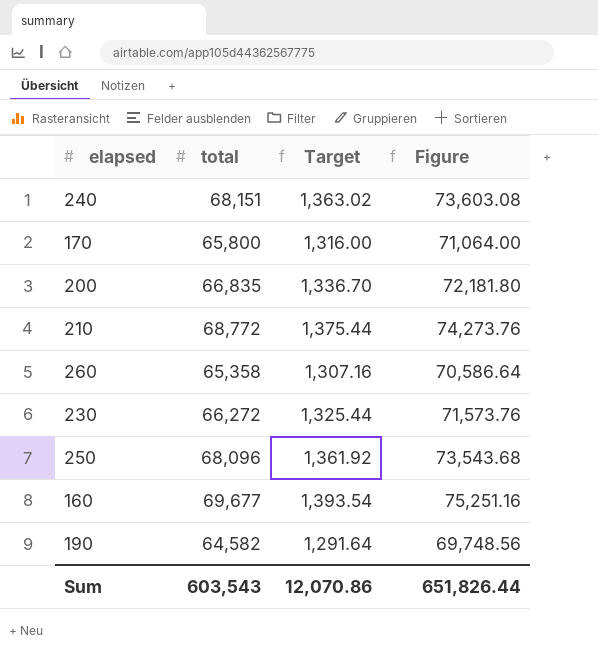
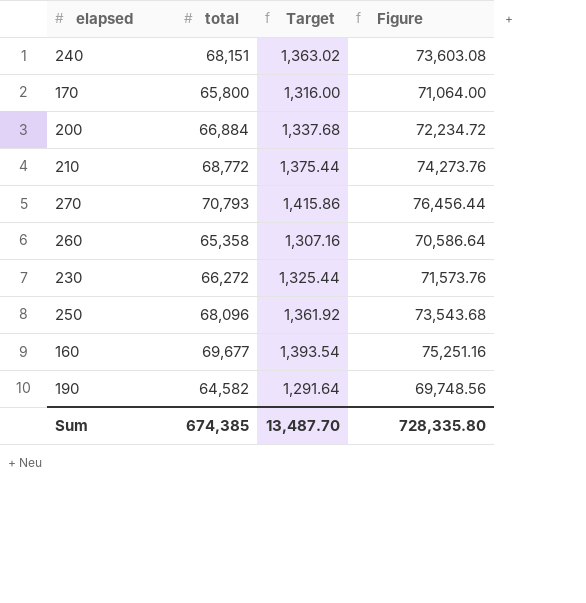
200 | total: 66,835 -> 66,884
200 | Target: 1,336.70 -> 1,337.68
200 | Figure: 72,181.80 -> 72,234.72
row 270: none -> 70,793 | 1,415.86 | 76,456.44
Sum | total: 603,543 -> 674,385
Sum | Target: 12,070.86 -> 13,487.70
Sum | Figure: 651,826.44 -> 728,335.80

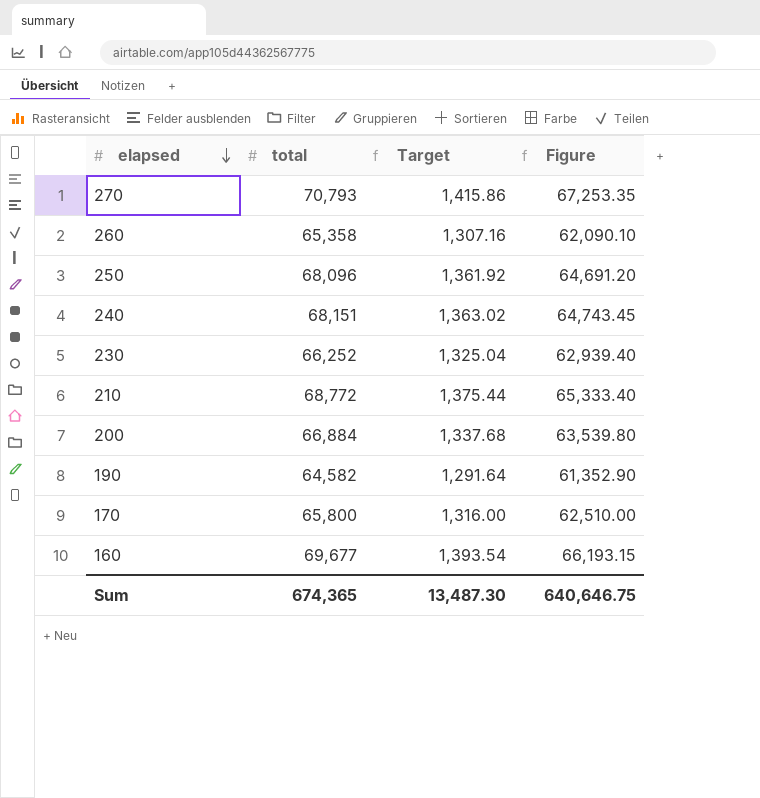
row order: none -> elapsed descending
column Figure | formula: [total] * 1.08 -> [total] * 0.95
230 | total: 66,272 -> 66,252
230 | Target: 1,325.44 -> 1,325.04
Sum | total: 674,385 -> 674,365
Sum | Target: 13,487.70 -> 13,487.30
Sum | Figure: 728,335.80 -> 640,646.75

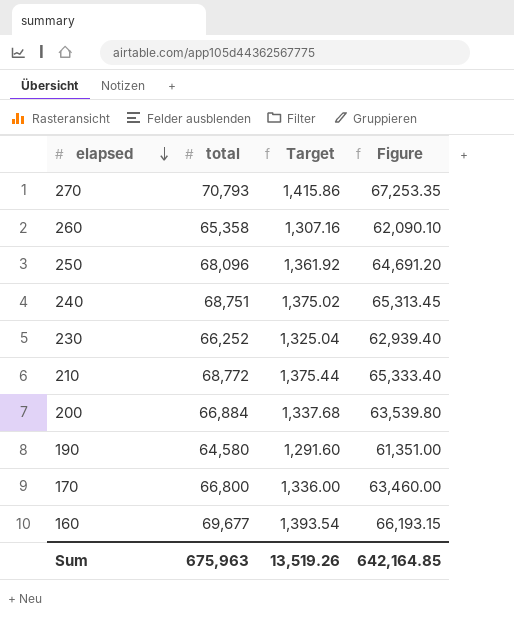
240 | total: 68,151 -> 68,751
240 | Target: 1,363.02 -> 1,375.02
240 | Figure: 64,743.45 -> 65,313.45
190 | total: 64,582 -> 64,580
190 | Target: 1,291.64 -> 1,291.60
190 | Figure: 61,352.90 -> 61,351.00
170 | total: 65,800 -> 66,800
170 | Target: 1,316.00 -> 1,336.00
170 | Figure: 62,510.00 -> 63,460.00
Sum | total: 674,365 -> 675,963
Sum | Target: 13,487.30 -> 13,519.26
Sum | Figure: 640,646.75 -> 642,164.85

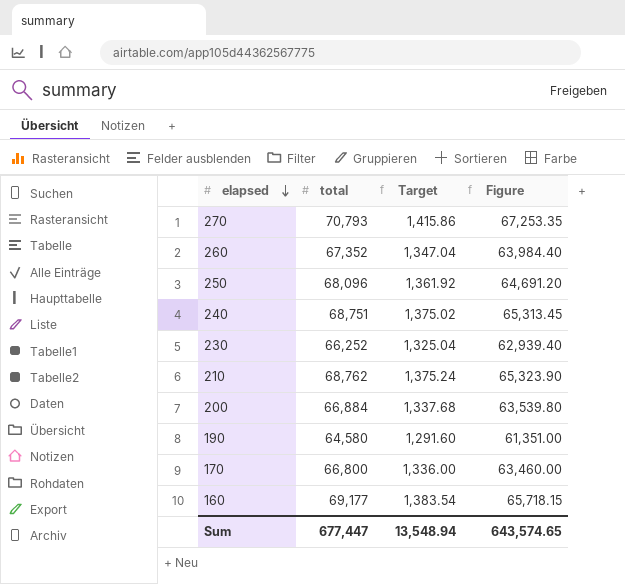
260 | total: 65,358 -> 67,352
260 | Target: 1,307.16 -> 1,347.04
260 | Figure: 62,090.10 -> 63,984.40
210 | total: 68,772 -> 68,762
210 | Target: 1,375.44 -> 1,375.24
210 | Figure: 65,333.40 -> 65,323.90
160 | total: 69,677 -> 69,177
160 | Target: 1,393.54 -> 1,383.54
160 | Figure: 66,193.15 -> 65,718.15
Sum | total: 675,963 -> 677,447
Sum | Target: 13,519.26 -> 13,548.94
Sum | Figure: 642,164.85 -> 643,574.65

